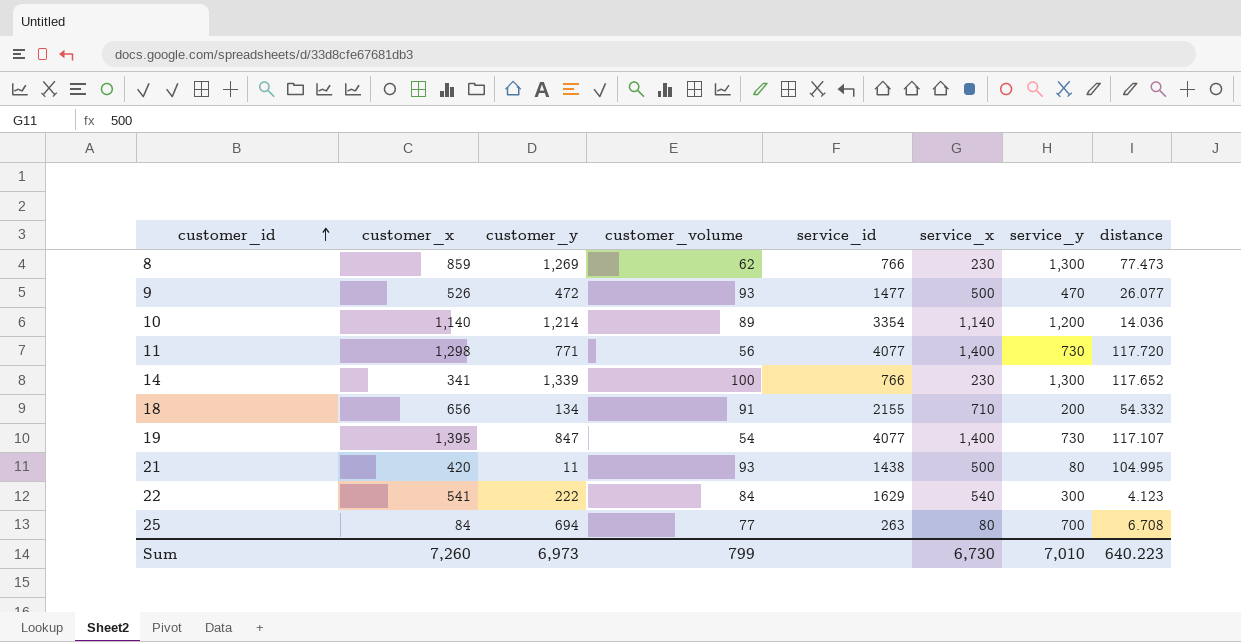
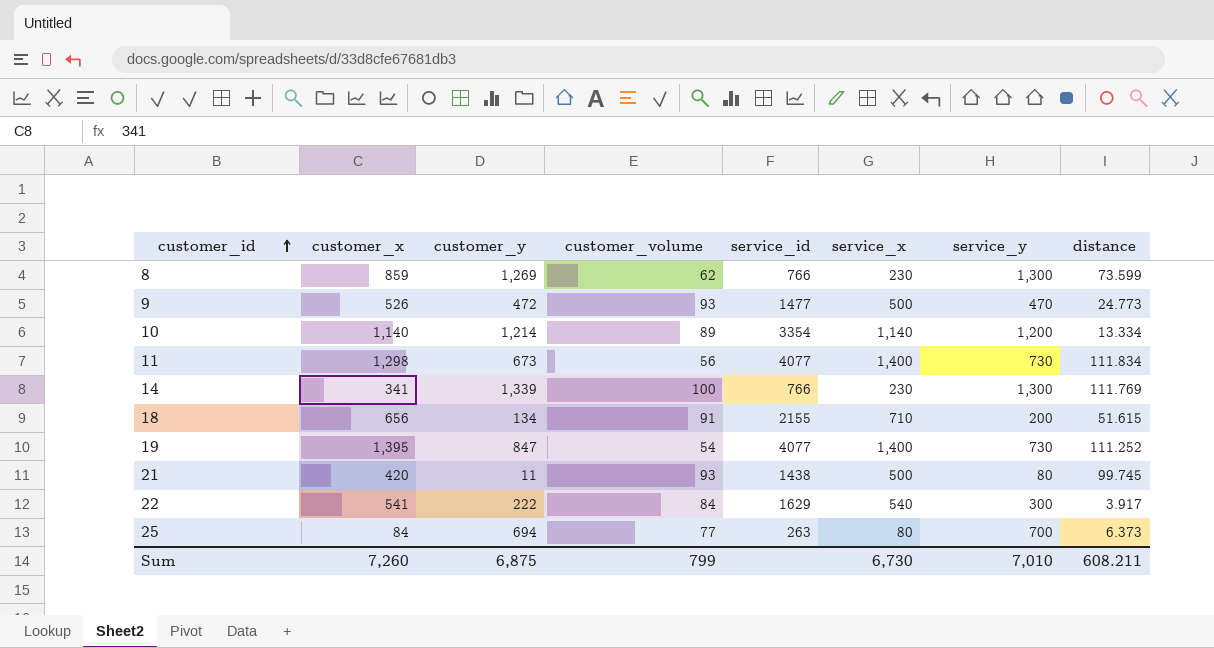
8 | distance: 77.473 -> 73.599
9 | distance: 26.077 -> 24.773
10 | distance: 14.036 -> 13.334
11 | customer_y: 771 -> 673
11 | distance: 117.720 -> 111.834
14 | distance: 117.652 -> 111.769
18 | distance: 54.332 -> 51.615
19 | distance: 117.107 -> 111.252
21 | distance: 104.995 -> 99.745
22 | distance: 4.123 -> 3.917
25 | distance: 6.708 -> 6.373
Sum | customer_y: 6,973 -> 6,875
Sum | distance: 640.223 -> 608.211

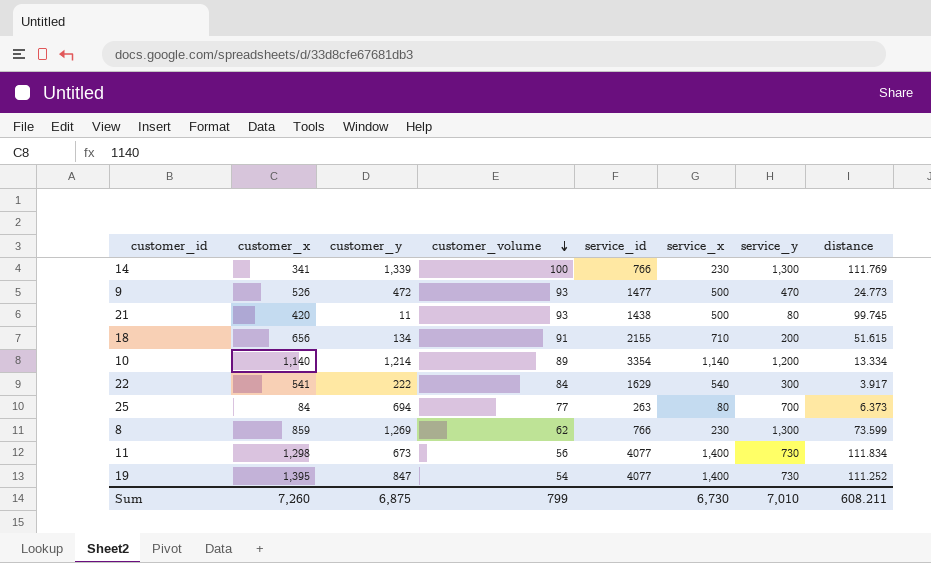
row order: customer_id ascending -> customer_volume descending

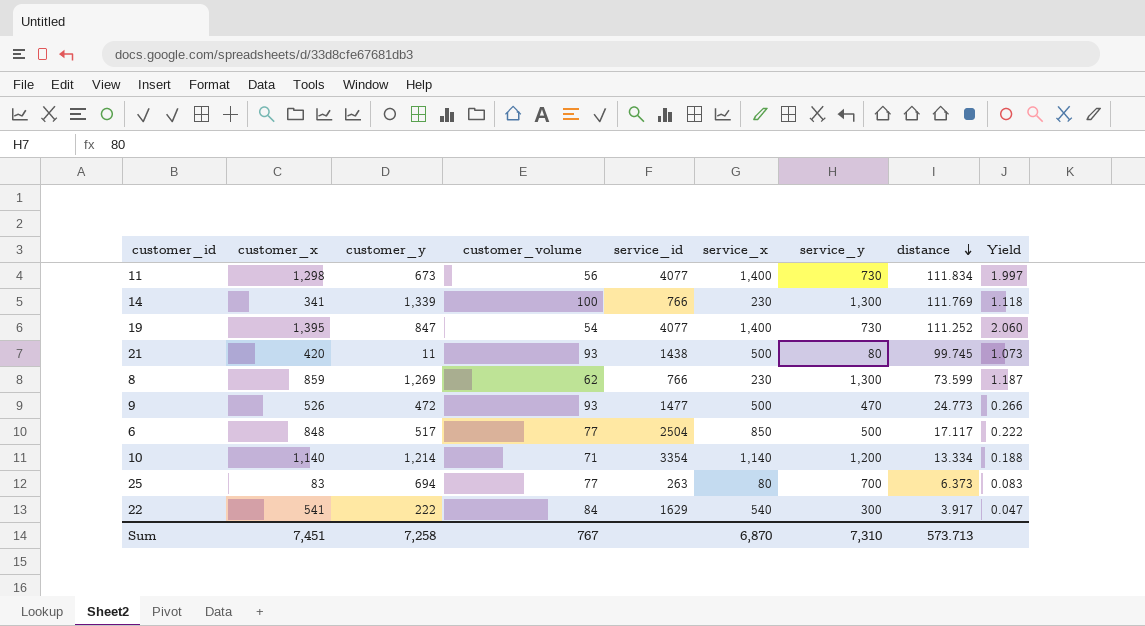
row order: customer_volume descending -> distance descending
column Yield | formula: none -> [distance] / [customer_volume]
row 18: 656 | 134 | 91 | 2155 | 710 | 200 | 51.615 -> none
row 6: none -> 848 | 517 | 77 | 2504 | 850 | 500 | 17.117 | 0.222
10 | customer_volume: 89 -> 71
25 | customer_x: 84 -> 83
Sum | customer_x: 7,260 -> 7,451
Sum | customer_y: 6,875 -> 7,258
Sum | customer_volume: 799 -> 767
Sum | service_x: 6,730 -> 6,870
Sum | service_y: 7,010 -> 7,310
Sum | distance: 608.211 -> 573.713

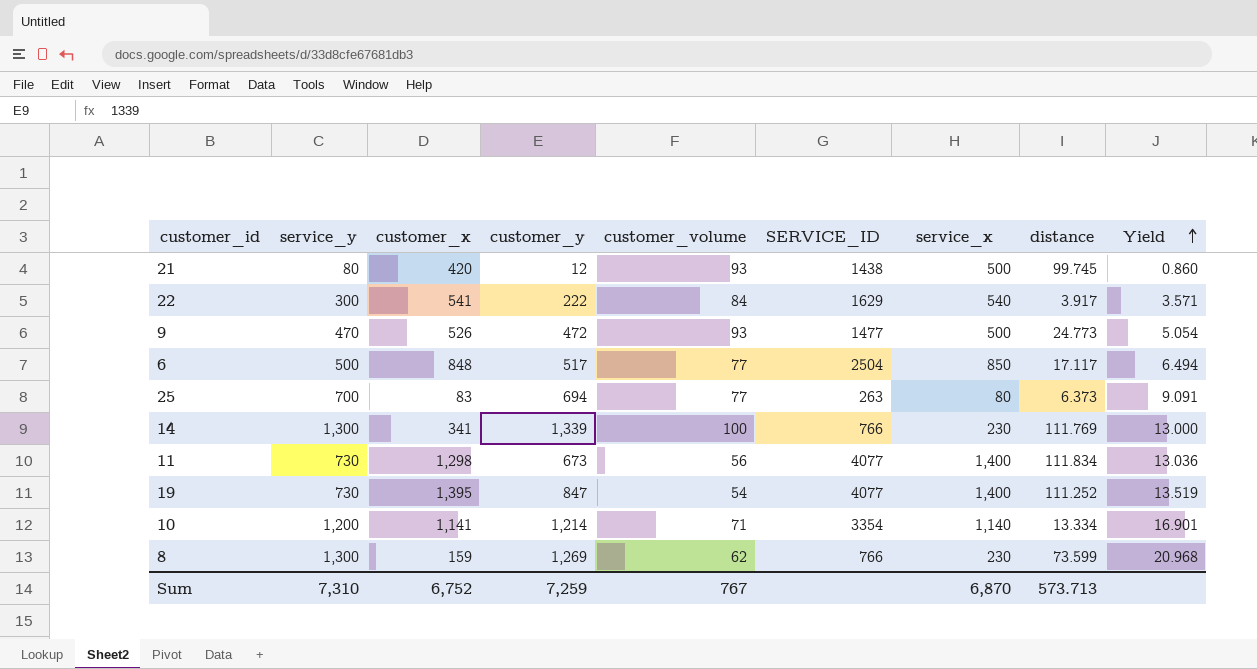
row order: distance descending -> Yield ascending
column service_y | position: 7 -> 2
column name: service_id -> SERVICE_ID
column Yield | formula: [distance] / [customer_volume] -> [service_y] / [customer_volume]
21 | customer_y: 11 -> 12
10 | customer_x: 1,140 -> 1,141
8 | customer_x: 859 -> 159
Sum | customer_x: 7,451 -> 6,752
Sum | customer_y: 7,258 -> 7,259

